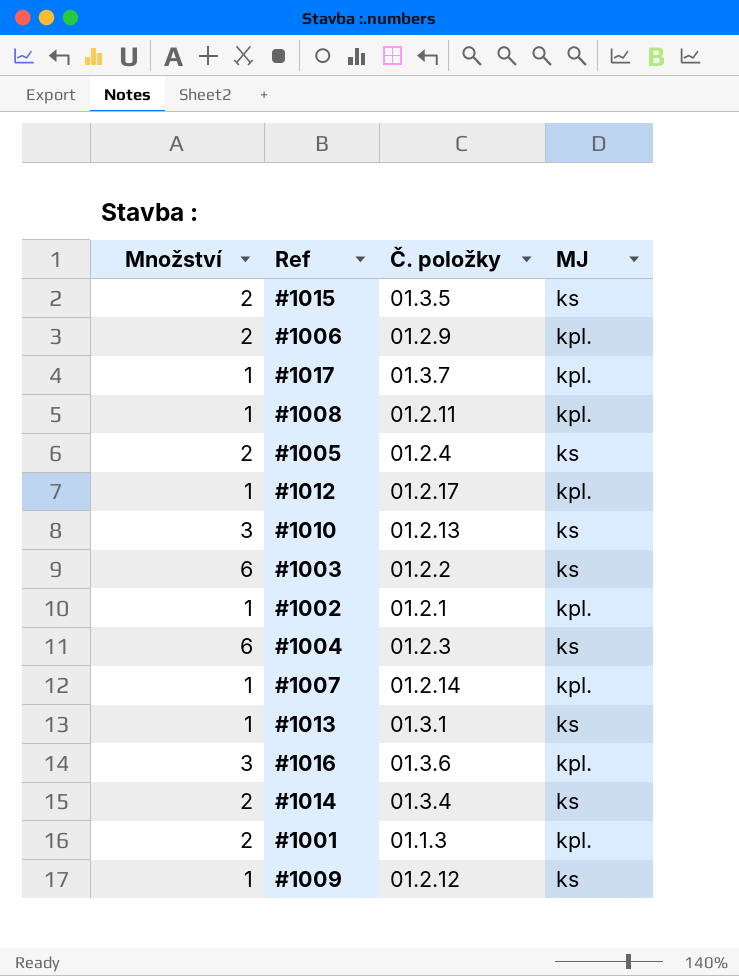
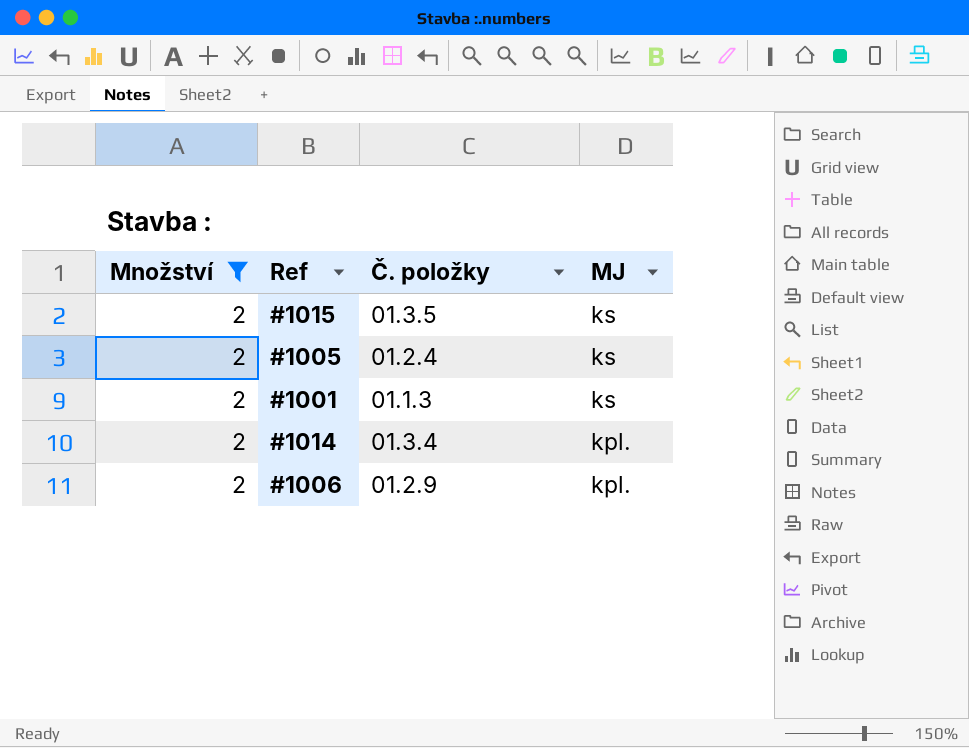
filter: none -> Množství = 2
row order: none -> MJ descending
#1001 | MJ: kpl. -> ks
#1014 | MJ: ks -> kpl.

